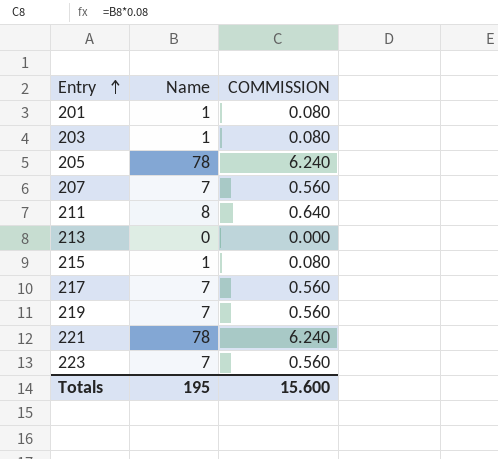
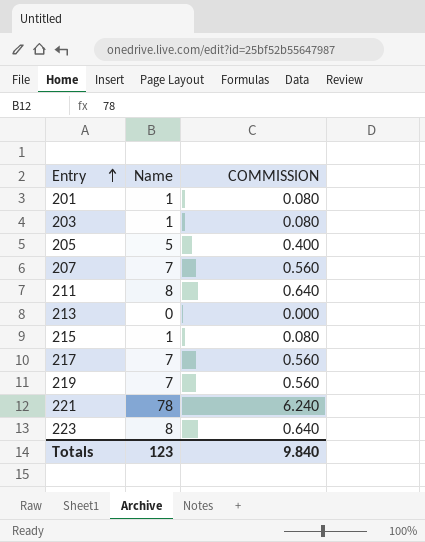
205 | Name: 78 -> 5
205 | COMMISSION: 6.240 -> 0.400
223 | Name: 7 -> 8
223 | COMMISSION: 0.560 -> 0.640
Totals | Name: 195 -> 123
Totals | COMMISSION: 15.600 -> 9.840

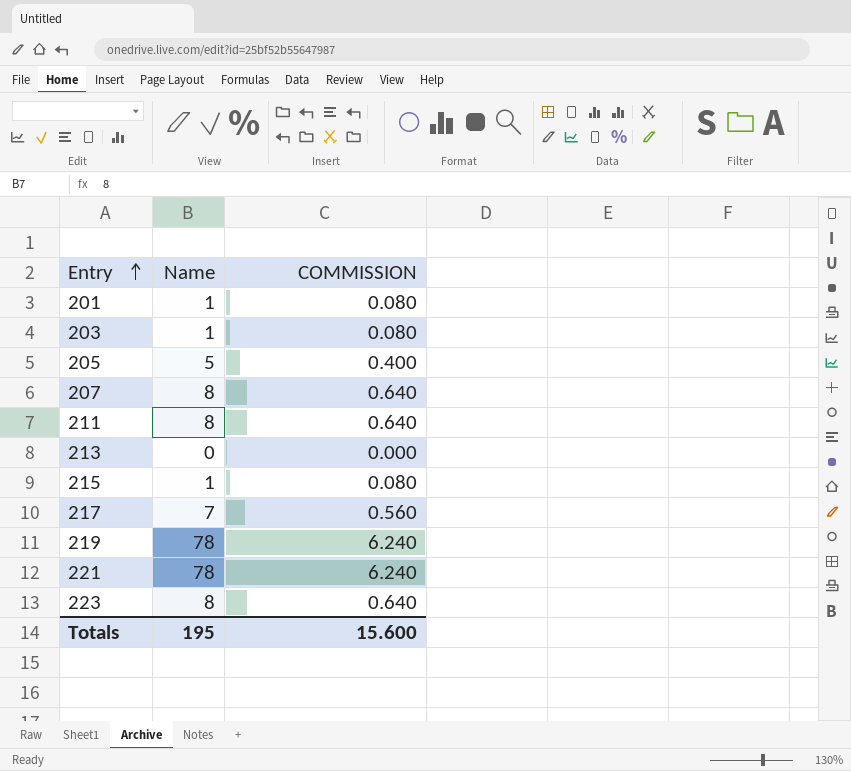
207 | Name: 7 -> 8
207 | COMMISSION: 0.560 -> 0.640
219 | Name: 7 -> 78
219 | COMMISSION: 0.560 -> 6.240
Totals | Name: 123 -> 195
Totals | COMMISSION: 9.840 -> 15.600

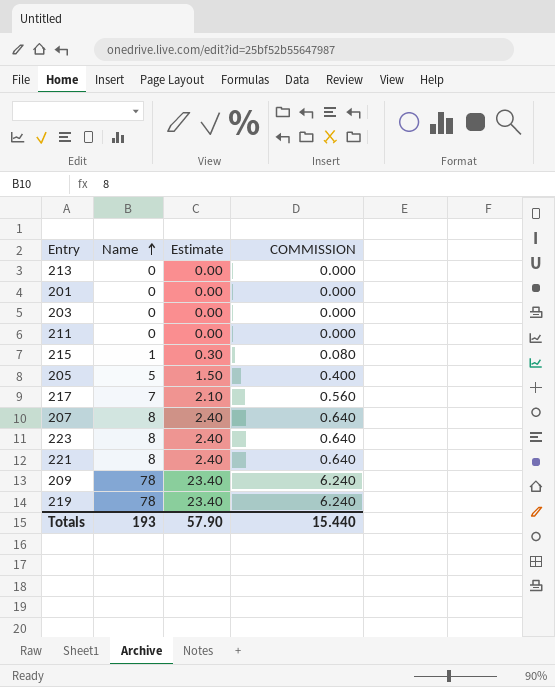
row order: Entry ascending -> Name ascending
column Estimate | formula: none -> [Name] * 0.3
201 | Name: 1 -> 0
201 | COMMISSION: 0.080 -> 0.000
203 | Name: 1 -> 0
203 | COMMISSION: 0.080 -> 0.000
211 | Name: 8 -> 0
211 | COMMISSION: 0.640 -> 0.000
221 | Name: 78 -> 8
221 | COMMISSION: 6.240 -> 0.640
row 209: none -> 78 | 23.40 | 6.240
Totals | Name: 195 -> 193
Totals | COMMISSION: 15.600 -> 15.440

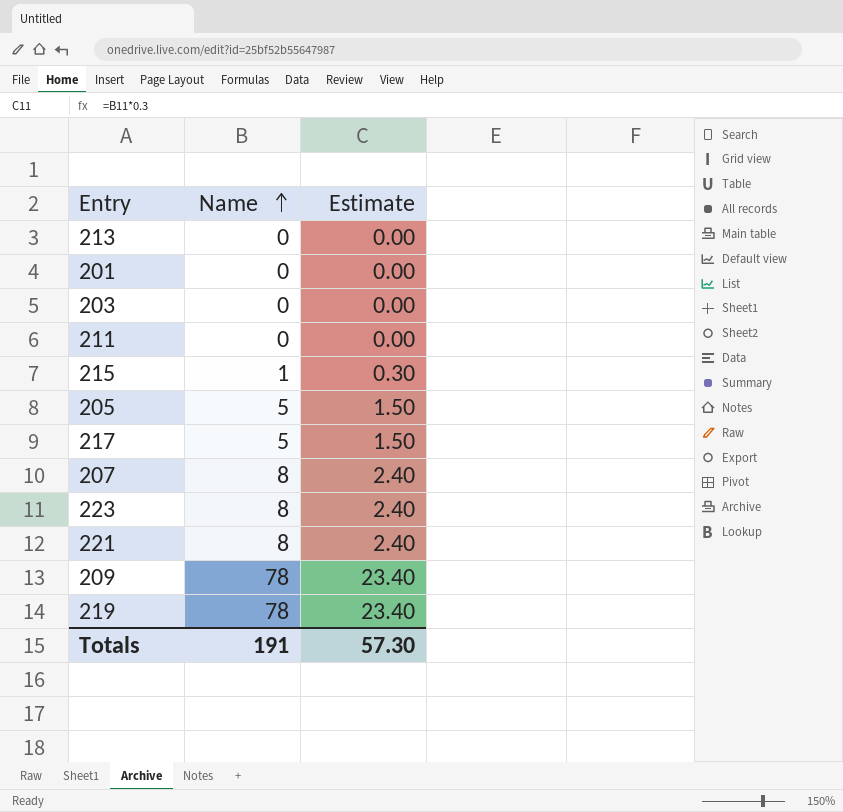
column COMMISSION | formula: [Name] * 0.08 -> none
217 | Name: 7 -> 5
217 | Estimate: 2.10 -> 1.50
Totals | Name: 193 -> 191
Totals | Estimate: 57.90 -> 57.30

